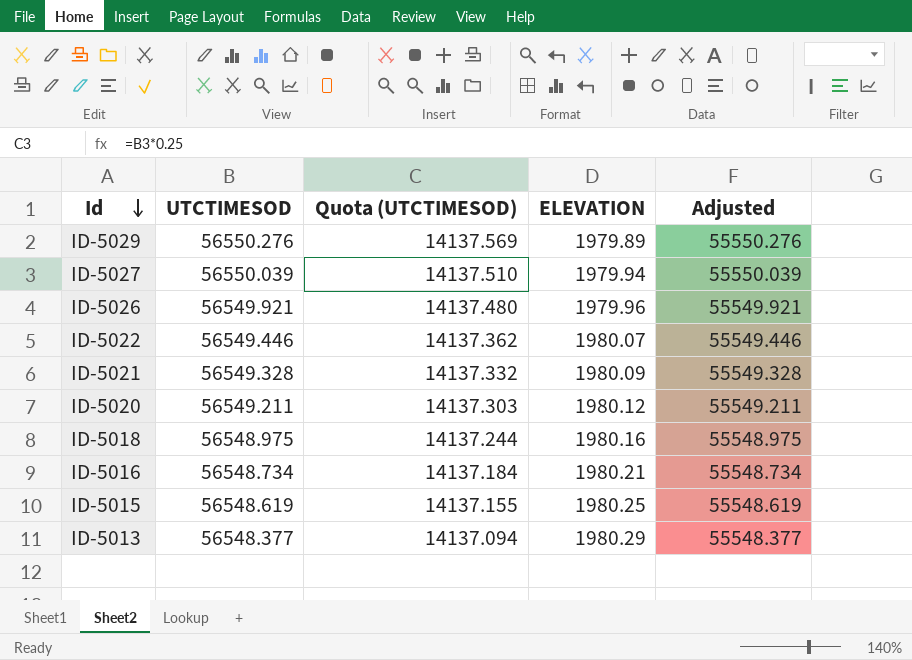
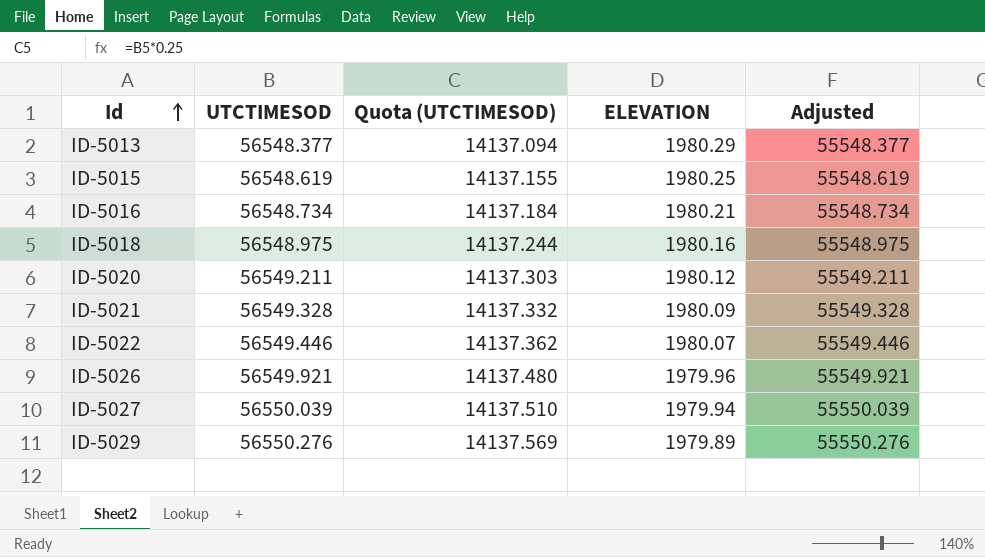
row order: Id descending -> Id ascending

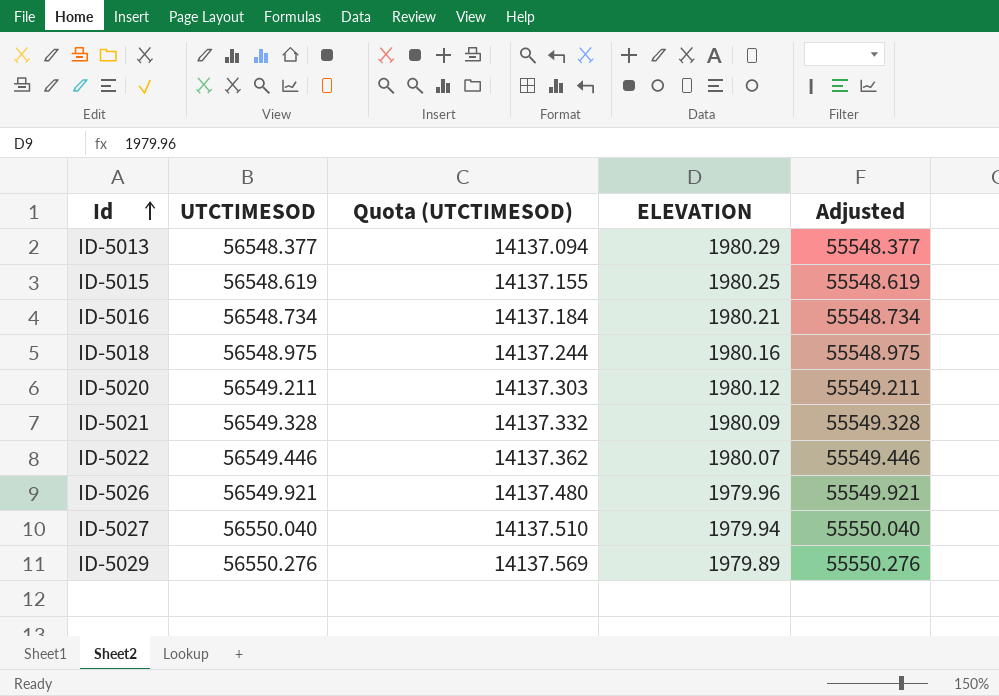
ID-5027 | UTCTIMESOD: 56550.039 -> 56550.040
ID-5027 | Adjusted: 55550.039 -> 55550.040

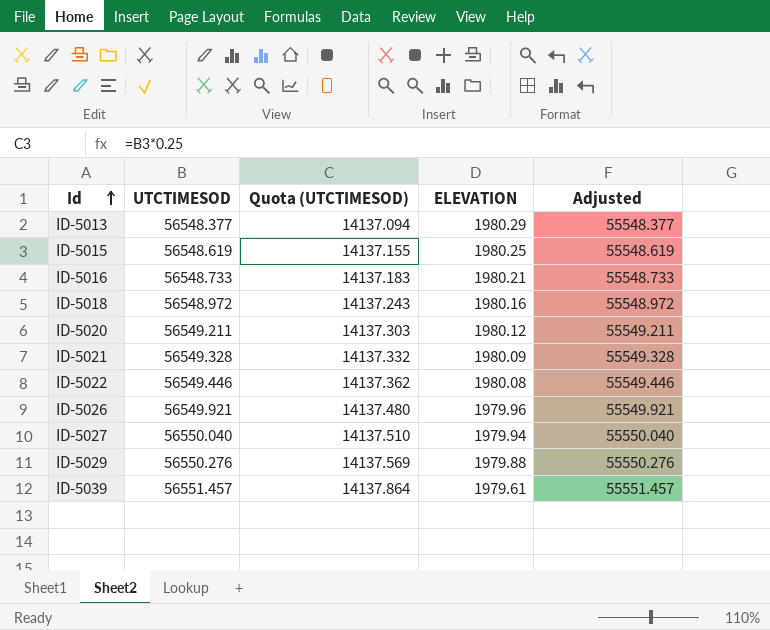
ID-5016 | UTCTIMESOD: 56548.734 -> 56548.733
ID-5016 | Quota (UTCTIMESOD): 14137.184 -> 14137.183
ID-5016 | Adjusted: 55548.734 -> 55548.733
ID-5018 | UTCTIMESOD: 56548.975 -> 56548.972
ID-5018 | Quota (UTCTIMESOD): 14137.244 -> 14137.243
ID-5018 | Adjusted: 55548.975 -> 55548.972
ID-5022 | ELEVATION: 1980.07 -> 1980.08
ID-5029 | ELEVATION: 1979.89 -> 1979.88
row ID-5039: none -> 56551.457 | 14137.864 | 1979.61 | 55551.457

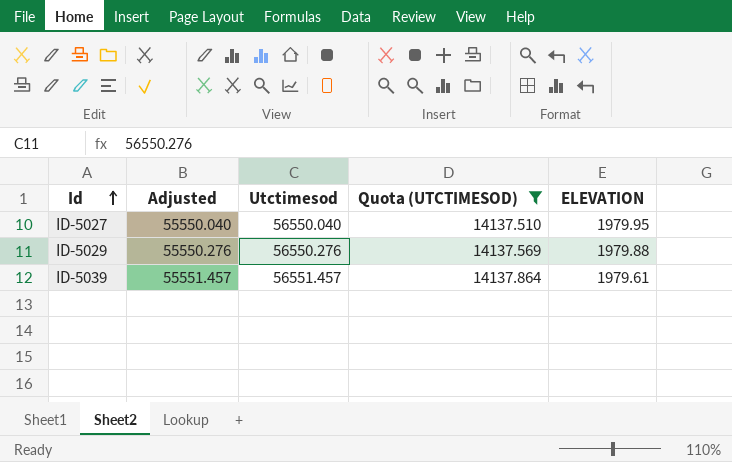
filter: none -> Quota (UTCTIMESOD) >= 14137.510
column Adjusted | position: 5 -> 2
column name: UTCTIMESOD -> Utctimesod
ID-5027 | ELEVATION: 1979.94 -> 1979.95

